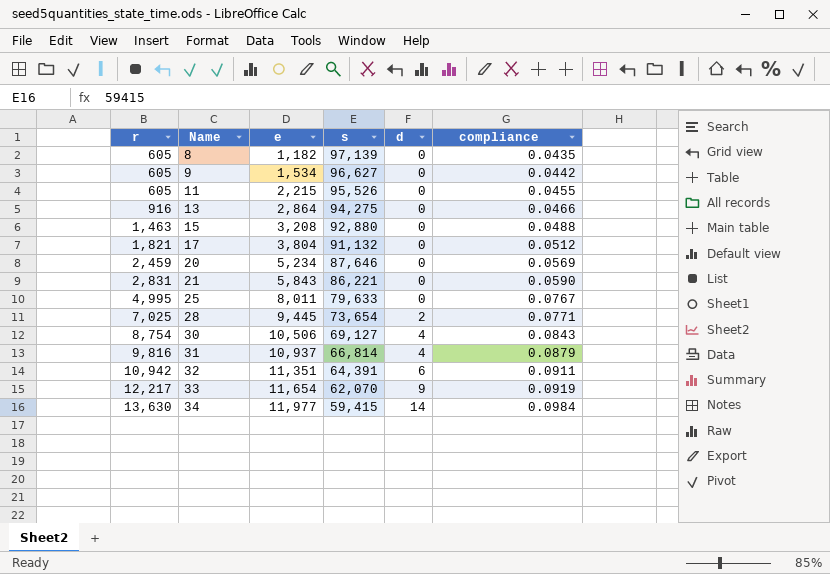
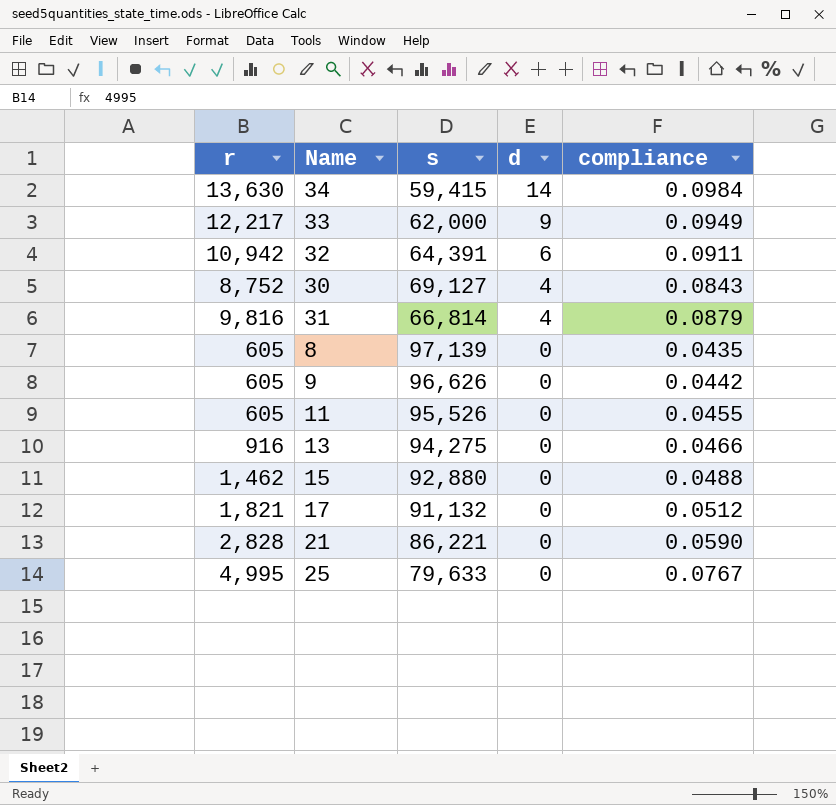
row order: r ascending -> d descending
column e | position: 3 -> none
row 20: 2,459 | 5,234 | 87,646 | 0 | 0.0569 -> none
row 28: 7,025 | 9,445 | 73,654 | 2 | 0.0771 -> none
33 | s: 62,070 -> 62,000
33 | compliance: 0.0919 -> 0.0949
30 | r: 8,754 -> 8,752
9 | s: 96,627 -> 96,626
15 | r: 1,463 -> 1,462
21 | r: 2,831 -> 2,828

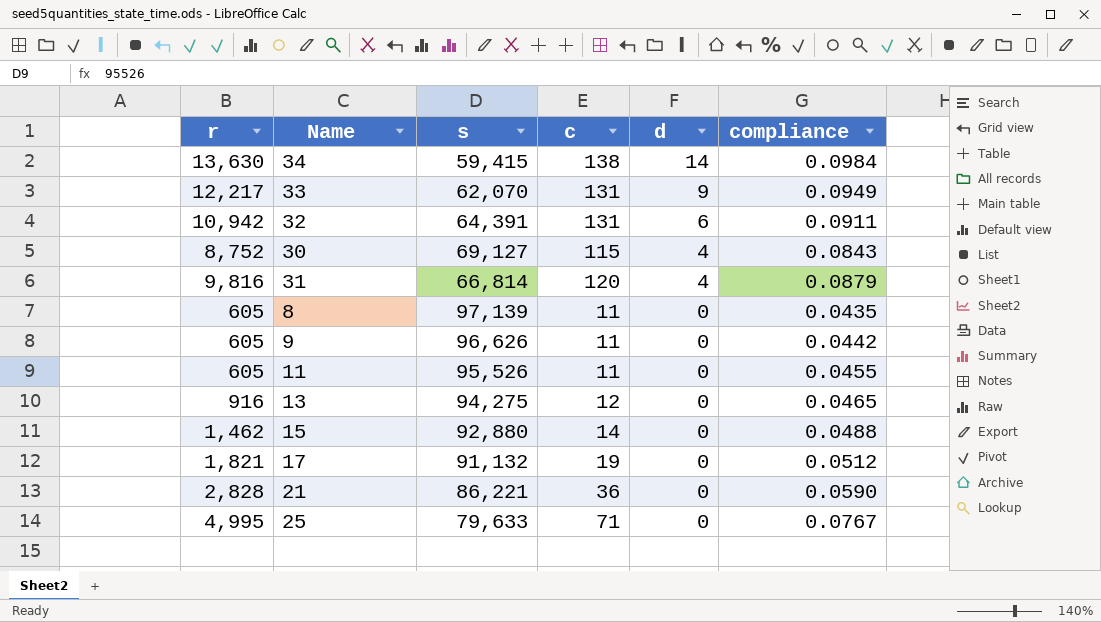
column c | position: none -> 4
33 | s: 62,000 -> 62,070
13 | compliance: 0.0466 -> 0.0465

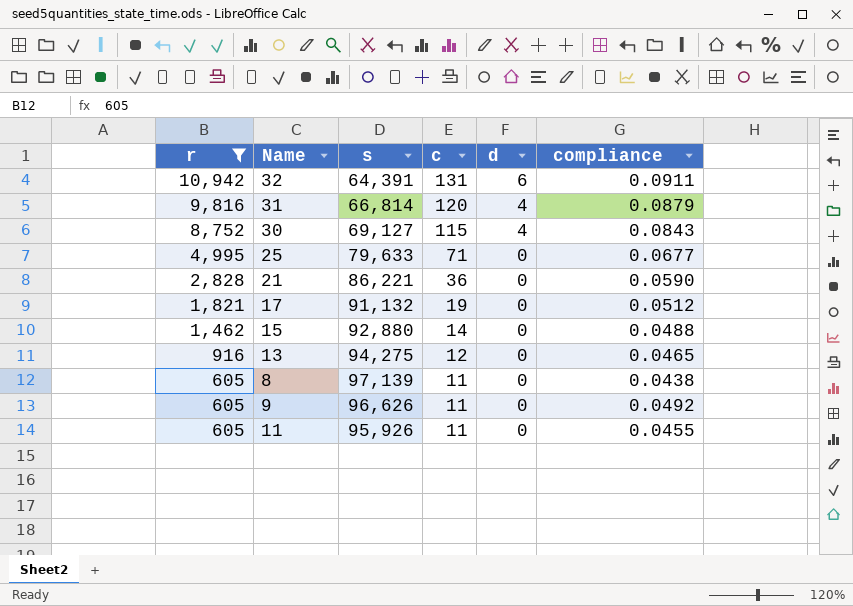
filter: none -> r <= 10,942
row order: d descending -> r descending
25 | compliance: 0.0767 -> 0.0677
8 | compliance: 0.0435 -> 0.0438
9 | compliance: 0.0442 -> 0.0492
11 | s: 95,526 -> 95,926

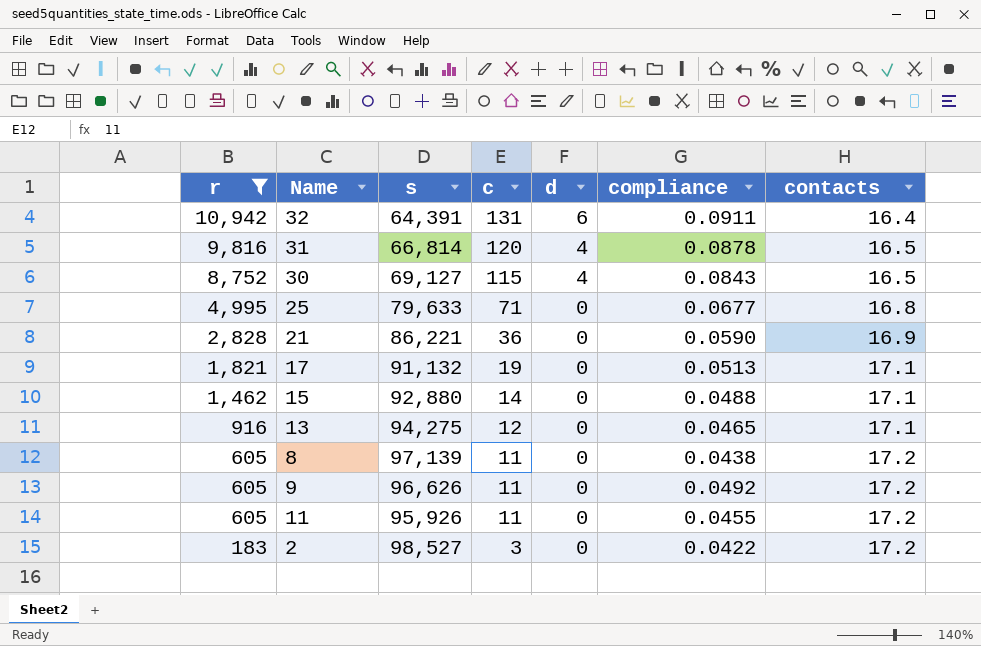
column contacts | position: none -> 7
31 | compliance: 0.0879 -> 0.0878
17 | compliance: 0.0512 -> 0.0513
row 2: none -> 183 | 98,527 | 3 | 0 | 0.0422 | 17.2

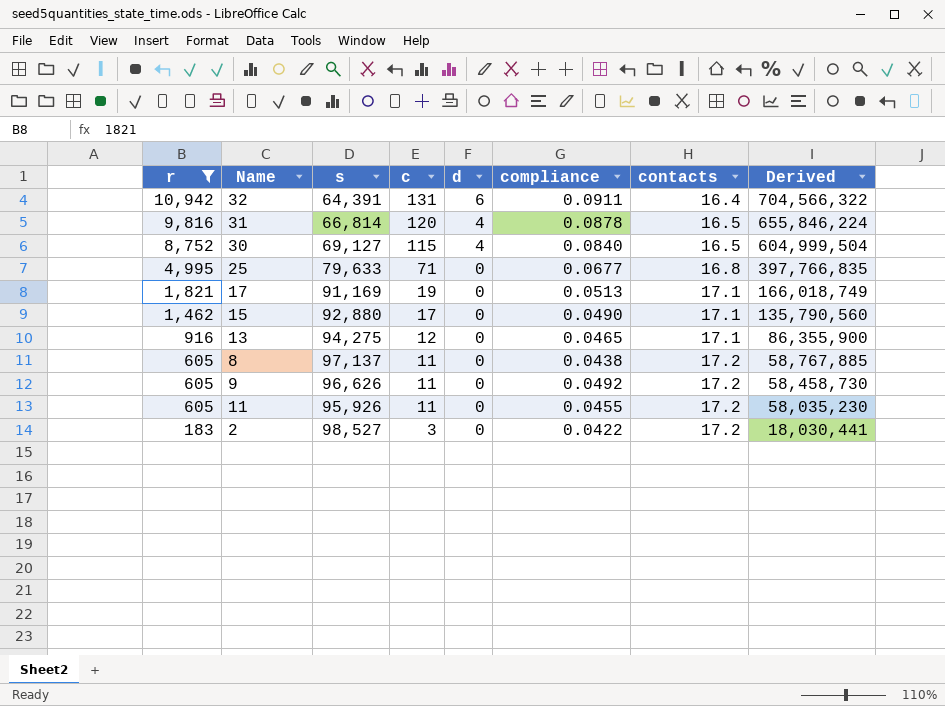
column Derived | formula: none -> [r] * [s]
row 21: 2,828 | 86,221 | 36 | 0 | 0.0590 | 16.9 -> none
30 | compliance: 0.0843 -> 0.0840
17 | s: 91,132 -> 91,169
15 | c: 14 -> 17
15 | compliance: 0.0488 -> 0.0490
8 | s: 97,139 -> 97,137

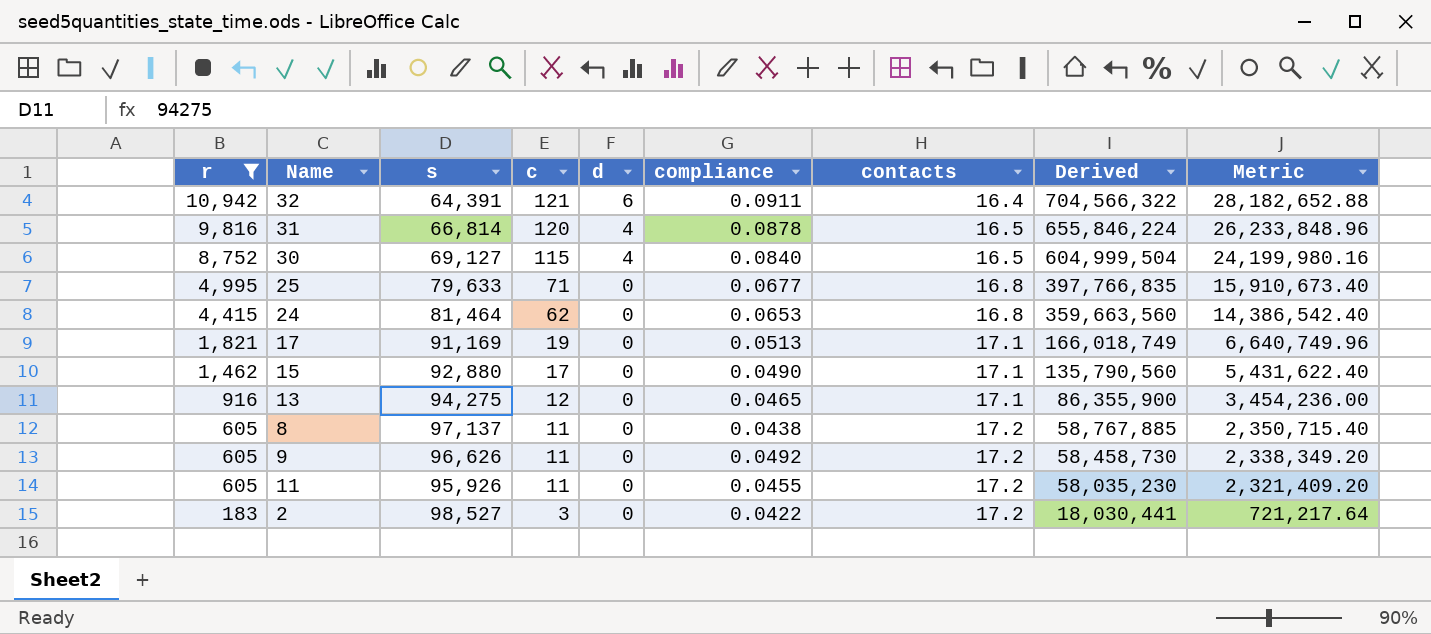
column Metric | formula: none -> [Derived] * 0.04
32 | c: 131 -> 121
row 24: none -> 4,415 | 81,464 | 62 | 0 | 0.0653 | 16.8 | 359,663,560 | 14,386,542.40

